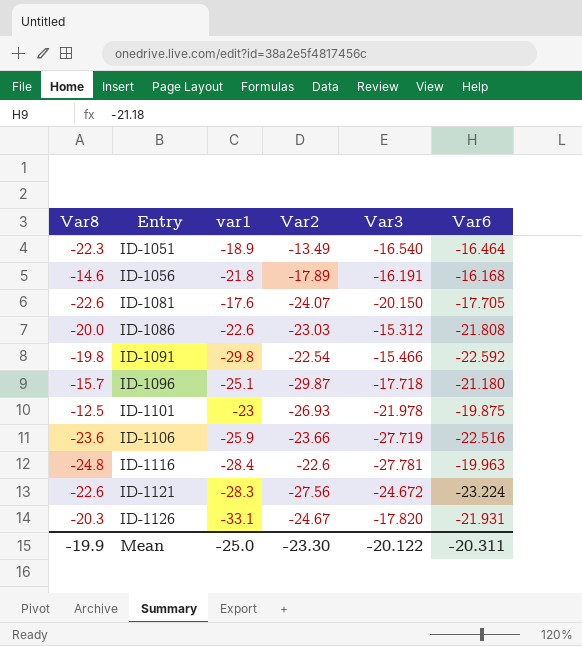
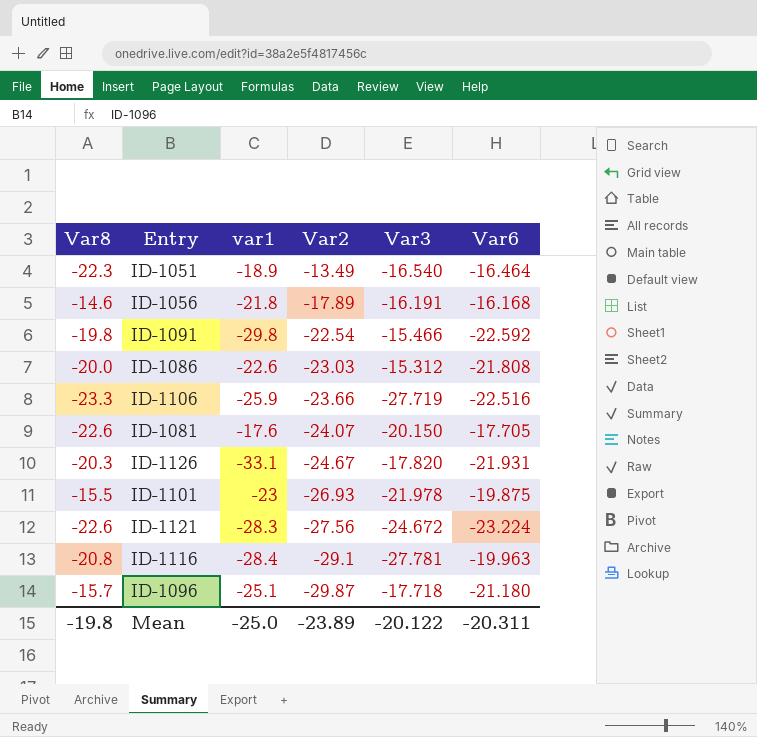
row order: Entry ascending -> Var2 descending
ID-1106 | Var8: -23.6 -> -23.3
ID-1101 | Var8: -12.5 -> -15.5
ID-1116 | Var8: -24.8 -> -20.8
ID-1116 | Var2: -22.6 -> -29.1
Mean | Var8: -19.9 -> -19.8
Mean | Var2: -23.30 -> -23.89

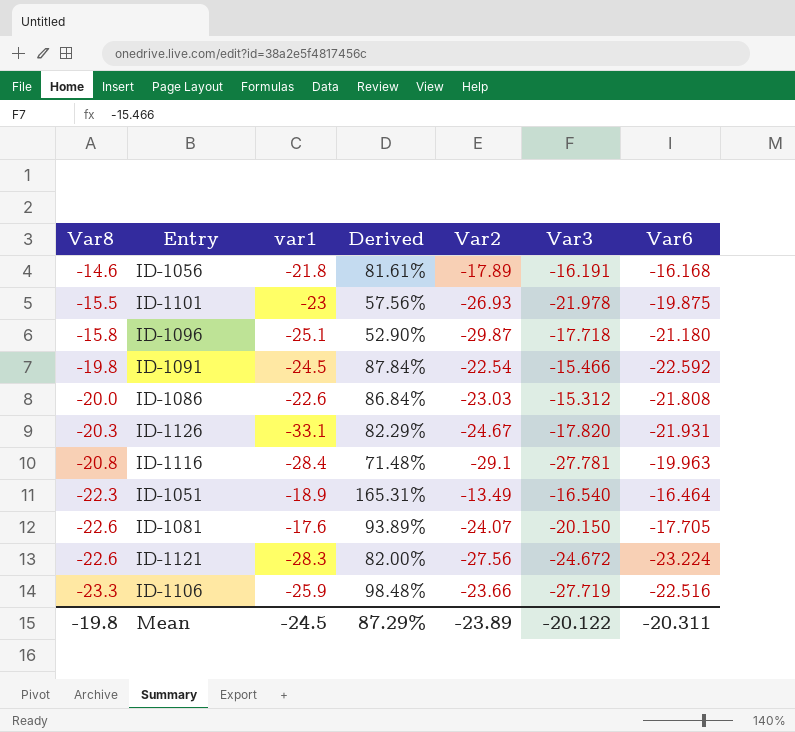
row order: Var2 descending -> Var8 descending
column Derived | formula: none -> [Var8] / [Var2]
ID-1096 | Var8: -15.7 -> -15.8
ID-1091 | var1: -29.8 -> -24.5
Mean | var1: -25.0 -> -24.5

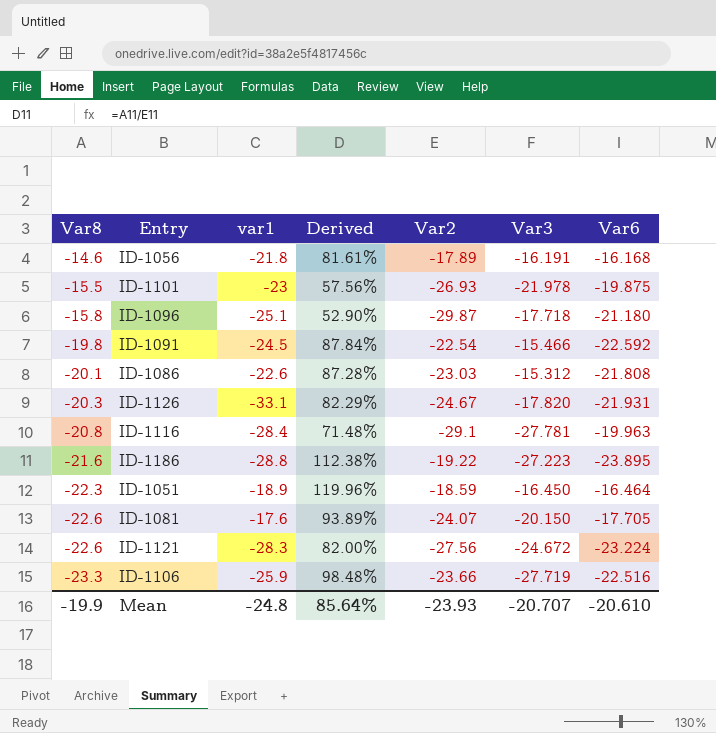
ID-1086 | Var8: -20.0 -> -20.1
ID-1086 | Derived: 86.84% -> 87.28%
row ID-1186: none -> -21.6 | -28.8 | 112.38% | -19.22 | -27.223 | -23.895
ID-1051 | Derived: 165.31% -> 119.96%
ID-1051 | Var2: -13.49 -> -18.59
ID-1051 | Var3: -16.540 -> -16.450
Mean | Var8: -19.8 -> -19.9
Mean | var1: -24.5 -> -24.8
Mean | Derived: 87.29% -> 85.64%
Mean | Var2: -23.89 -> -23.93
Mean | Var3: -20.122 -> -20.707
Mean | Var6: -20.311 -> -20.610

